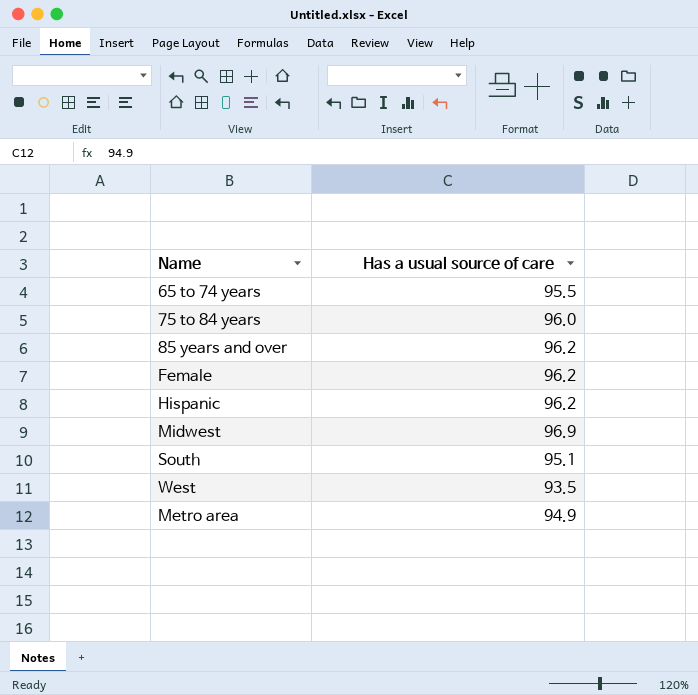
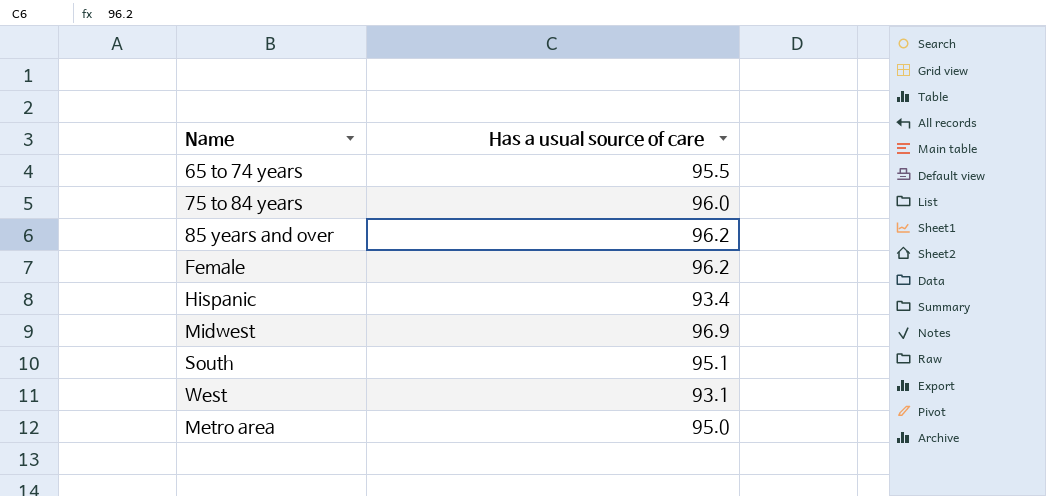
Hispanic | Has a usual source of care: 96.2 -> 93.4
West | Has a usual source of care: 93.5 -> 93.1
Metro area | Has a usual source of care: 94.9 -> 95.0

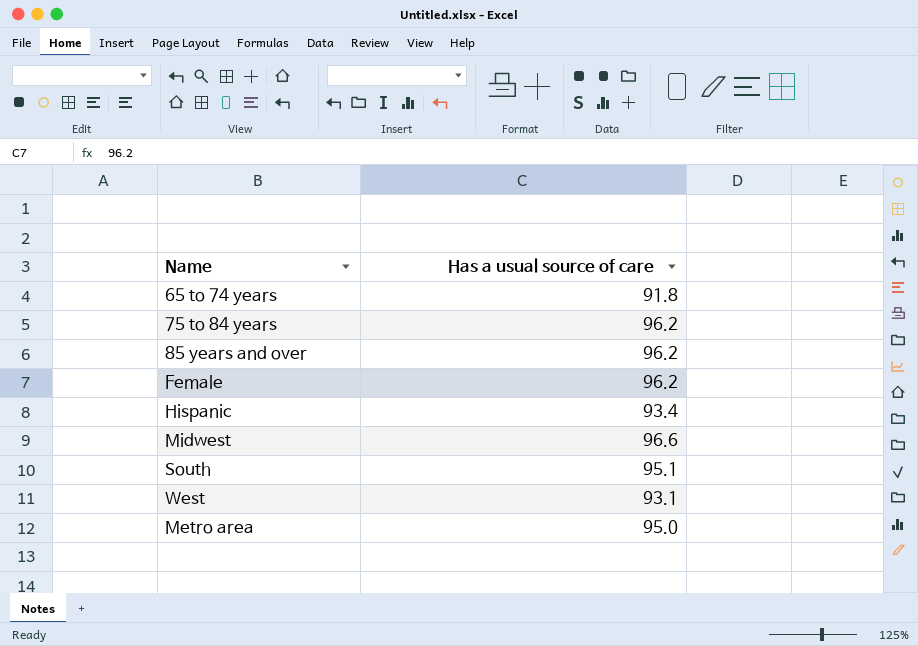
65 to 74 years | Has a usual source of care: 95.5 -> 91.8
75 to 84 years | Has a usual source of care: 96.0 -> 96.2
Midwest | Has a usual source of care: 96.9 -> 96.6

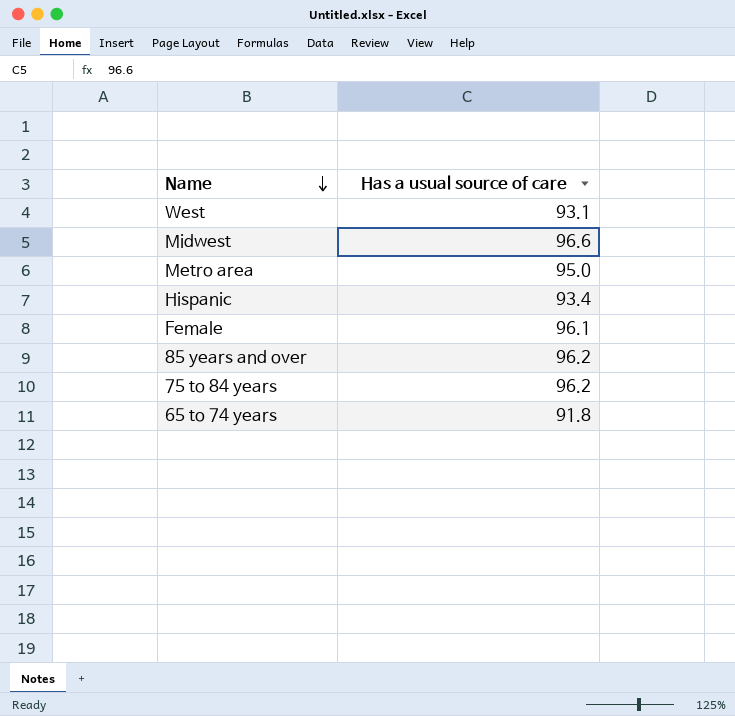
row order: none -> Name descending
row South: 95.1 -> none
Female | Has a usual source of care: 96.2 -> 96.1

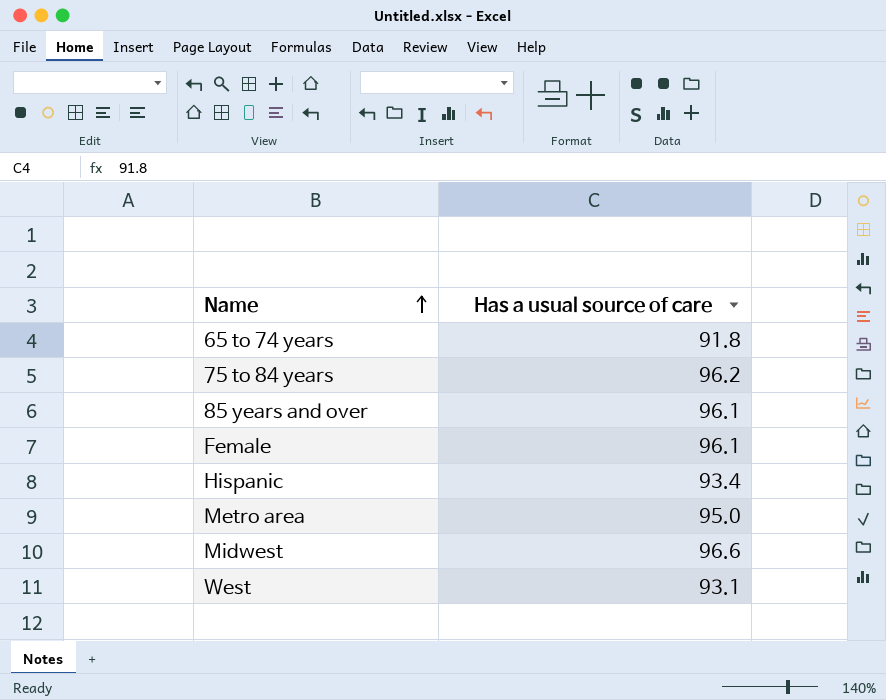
row order: Name descending -> Name ascending
85 years and over | Has a usual source of care: 96.2 -> 96.1

